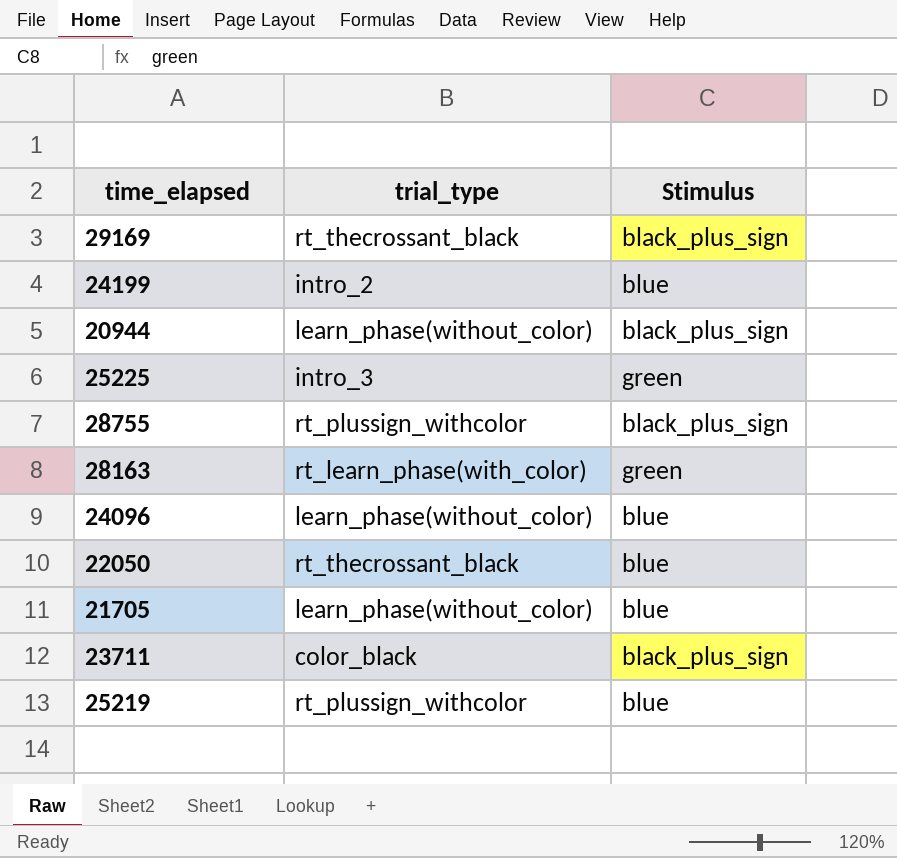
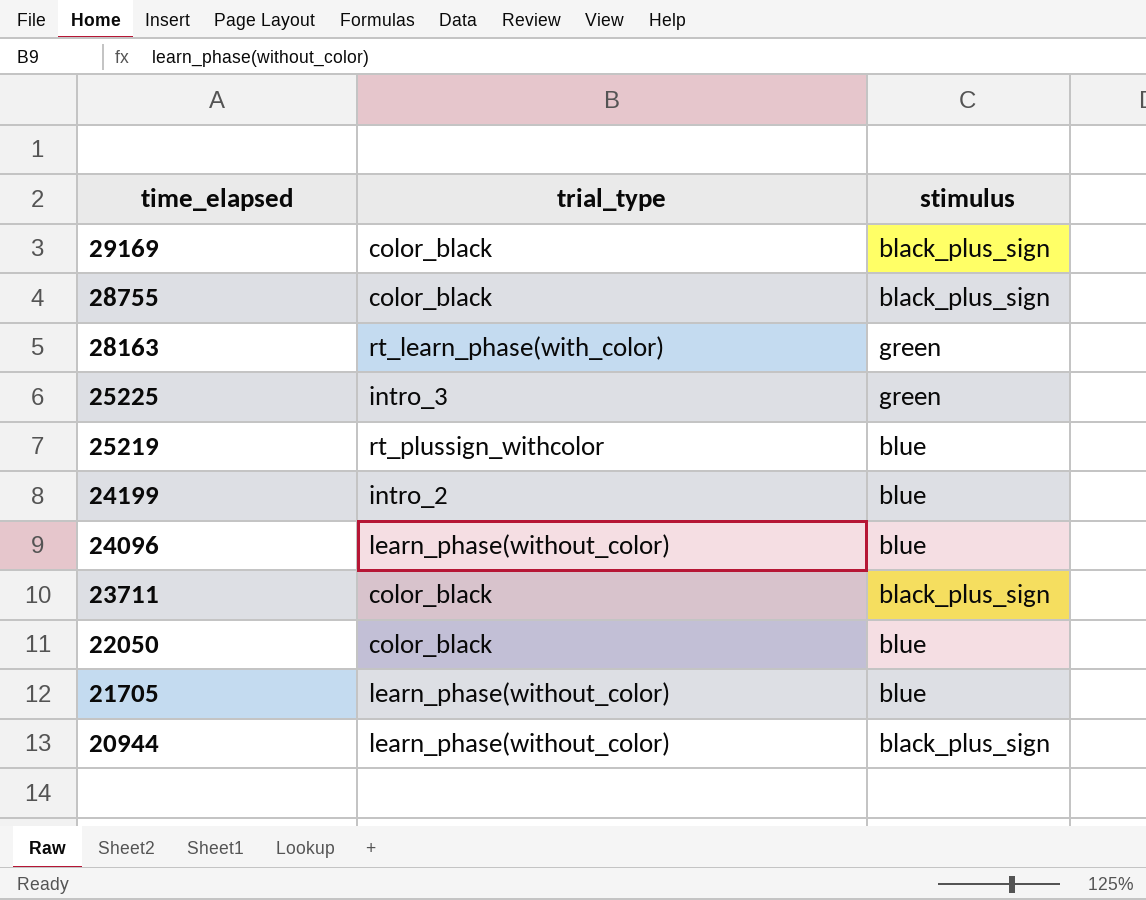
row order: none -> time_elapsed descending
column name: Stimulus -> stimulus
29169 | trial_type: rt_thecrossant_black -> color_black
28755 | trial_type: rt_plussign_withcolor -> color_black
22050 | trial_type: rt_thecrossant_black -> color_black

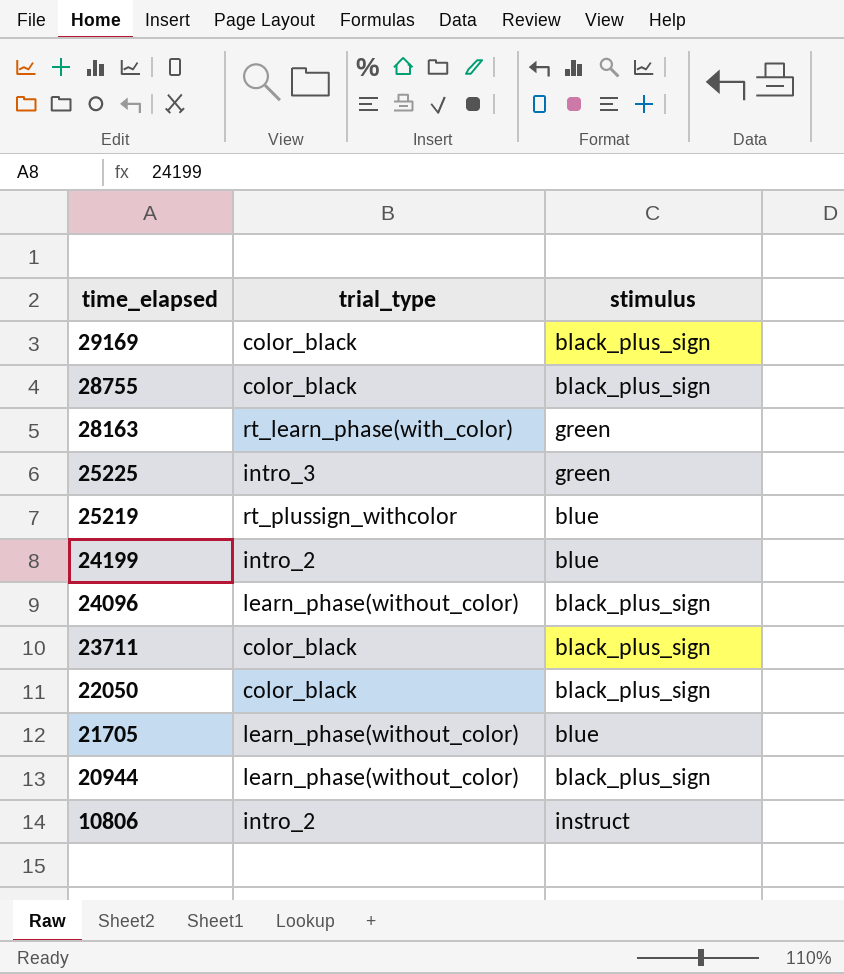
24096 | stimulus: blue -> black_plus_sign
22050 | stimulus: blue -> black_plus_sign
row 10806: none -> intro_2 | instruct

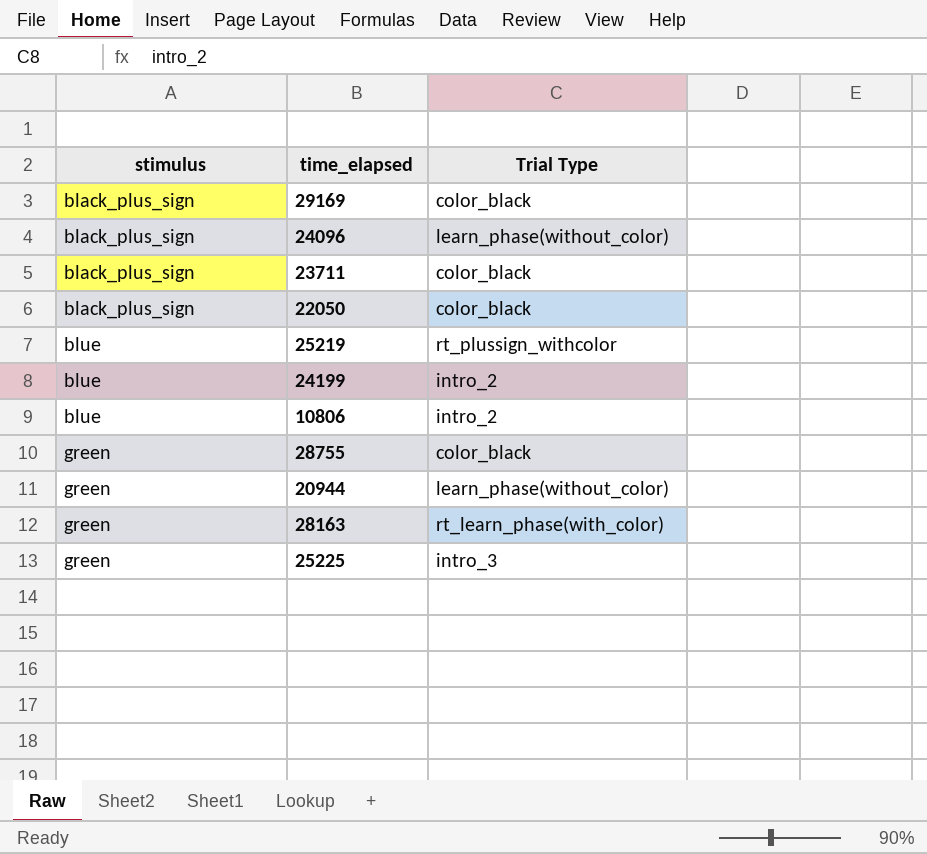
row order: time_elapsed descending -> stimulus ascending
column stimulus | position: 3 -> 1
column name: trial_type -> Trial Type
row 21705: learn_phase(without_color) | blue -> none
10806 | stimulus: instruct -> blue
28755 | stimulus: black_plus_sign -> green
20944 | stimulus: black_plus_sign -> green

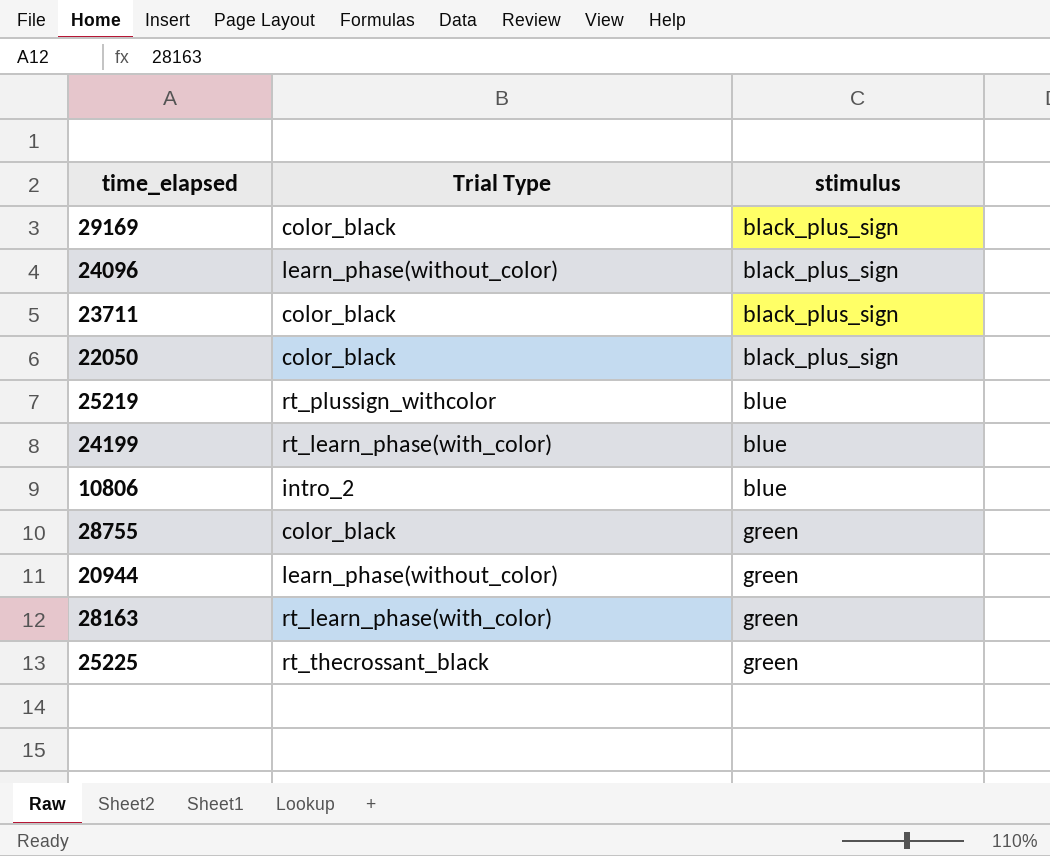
column stimulus | position: 1 -> 3
24199 | Trial Type: intro_2 -> rt_learn_phase(with_color)
25225 | Trial Type: intro_3 -> rt_thecrossant_black

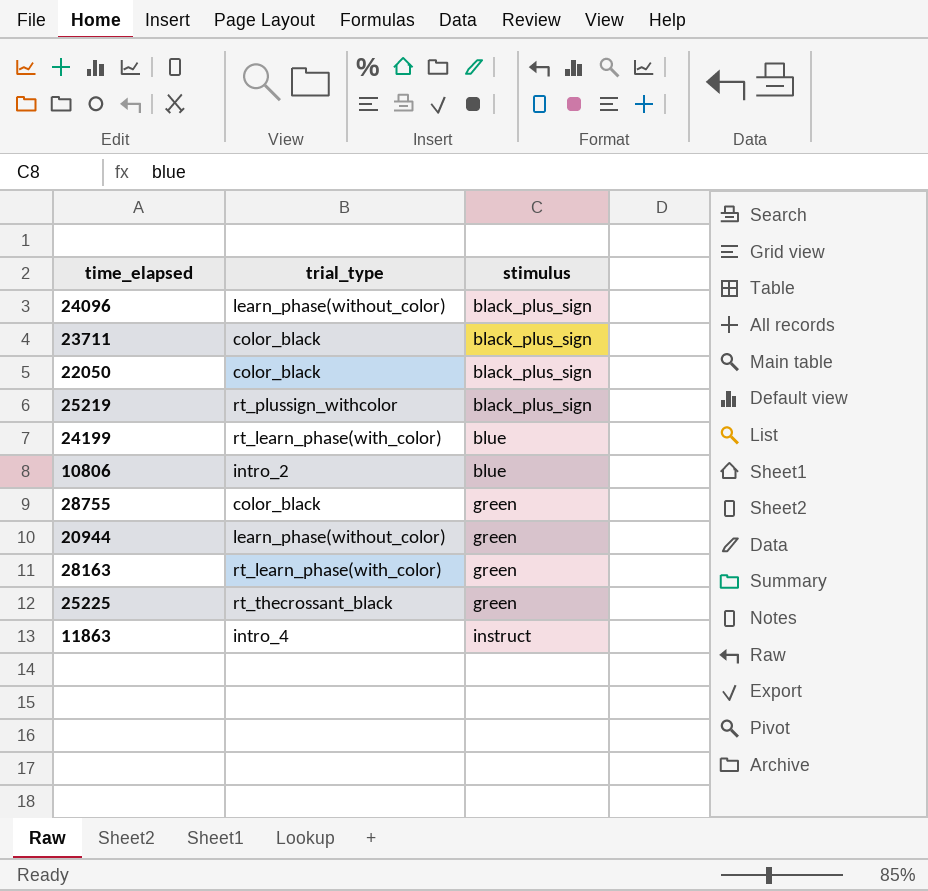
column name: Trial Type -> trial_type
row 29169: color_black | black_plus_sign -> none
25219 | stimulus: blue -> black_plus_sign
row 11863: none -> intro_4 | instruct

